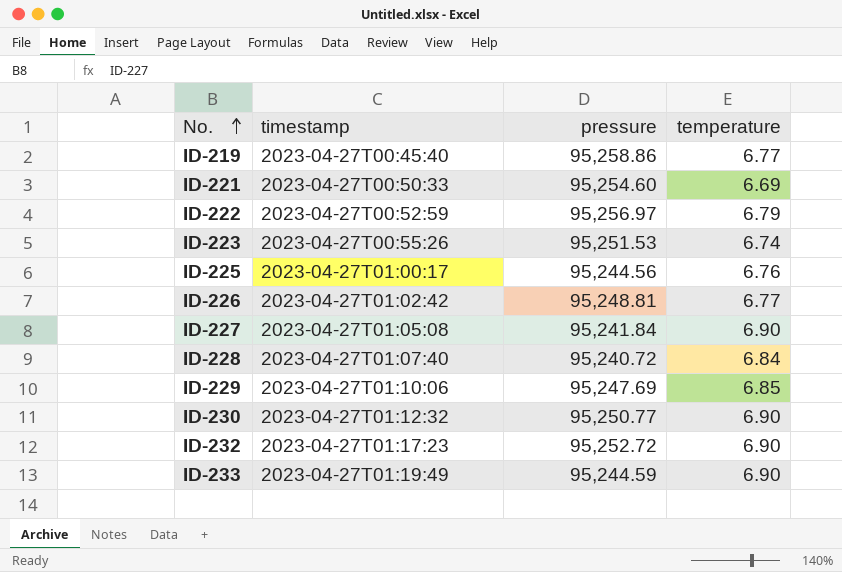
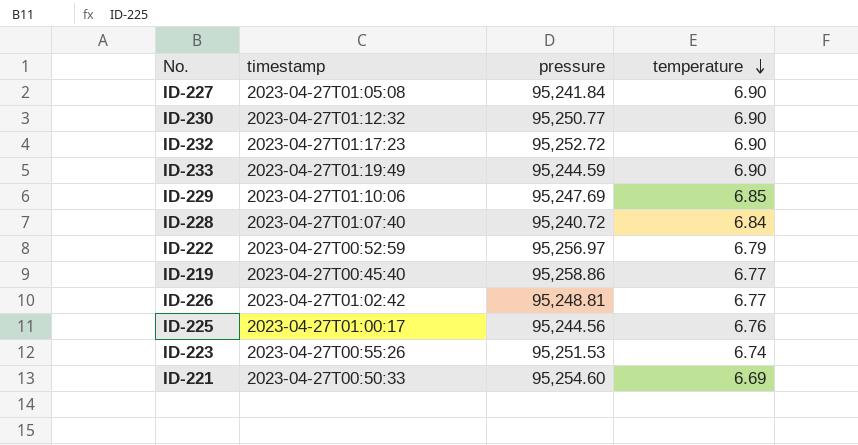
row order: No. ascending -> temperature descending

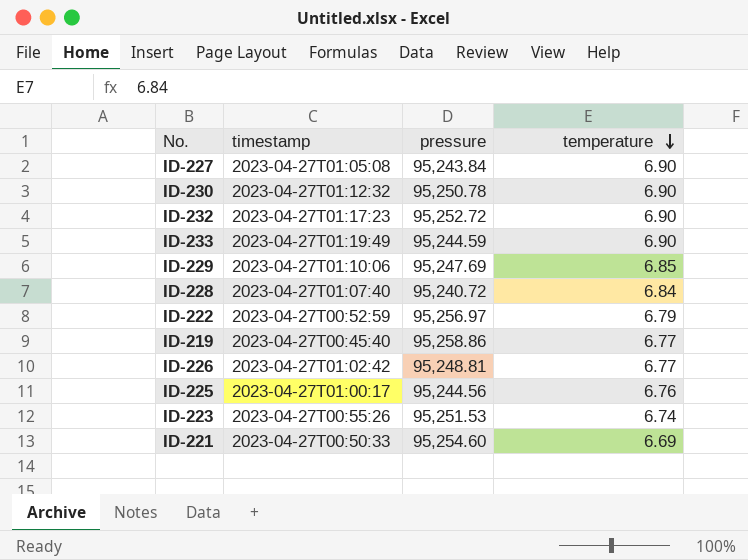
ID-227 | pressure: 95,241.84 -> 95,243.84
ID-230 | pressure: 95,250.77 -> 95,250.78

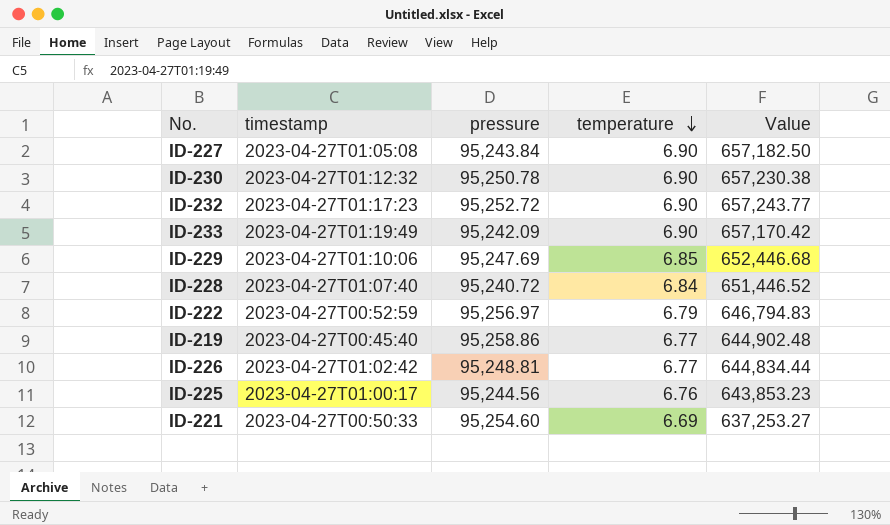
column Value | formula: none -> [pressure] * [temperature]
row ID-223: 2023-04-27T00:55:26 | 95,251.53 | 6.74 -> none
ID-233 | pressure: 95,244.59 -> 95,242.09

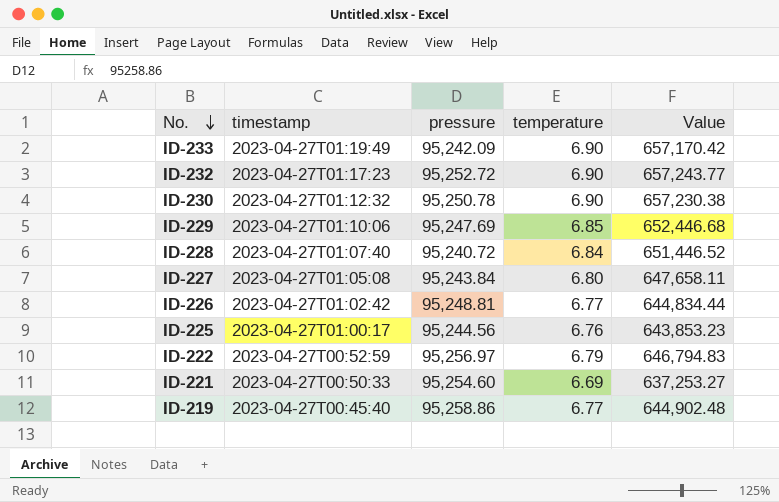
row order: temperature descending -> No. descending
ID-227 | temperature: 6.90 -> 6.80
ID-227 | Value: 657,182.50 -> 647,658.11

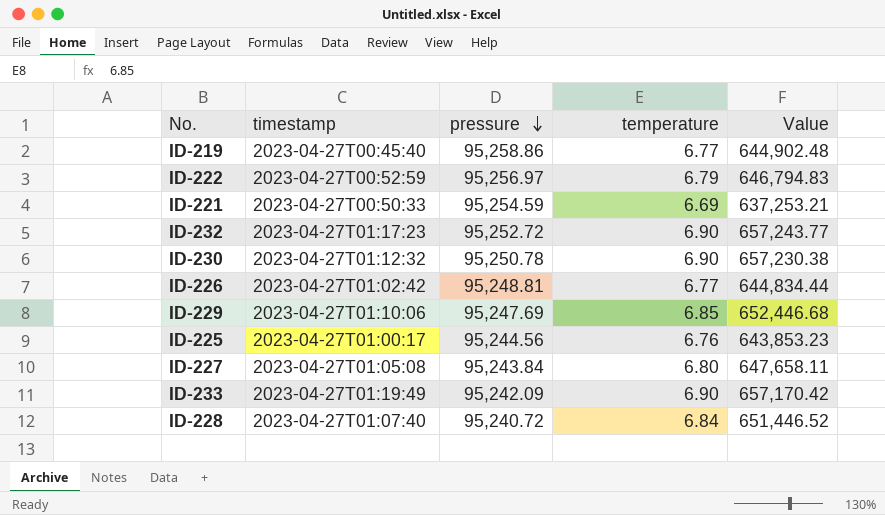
row order: No. descending -> pressure descending
ID-221 | pressure: 95,254.60 -> 95,254.59
ID-221 | Value: 637,253.27 -> 637,253.21

